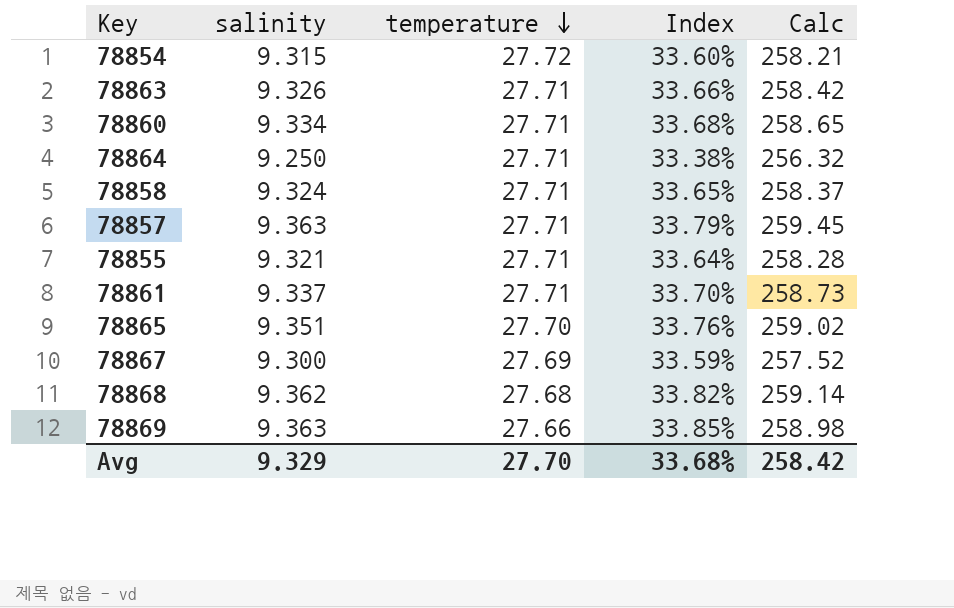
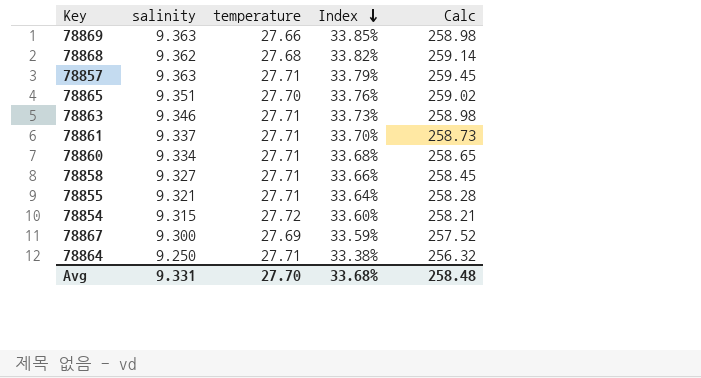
row order: temperature descending -> Index descending
78863 | salinity: 9.326 -> 9.346
78863 | Index: 33.66% -> 33.73%
78863 | Calc: 258.42 -> 258.98
78858 | salinity: 9.324 -> 9.327
78858 | Index: 33.65% -> 33.66%
78858 | Calc: 258.37 -> 258.45
Avg | salinity: 9.329 -> 9.331
Avg | Calc: 258.42 -> 258.48

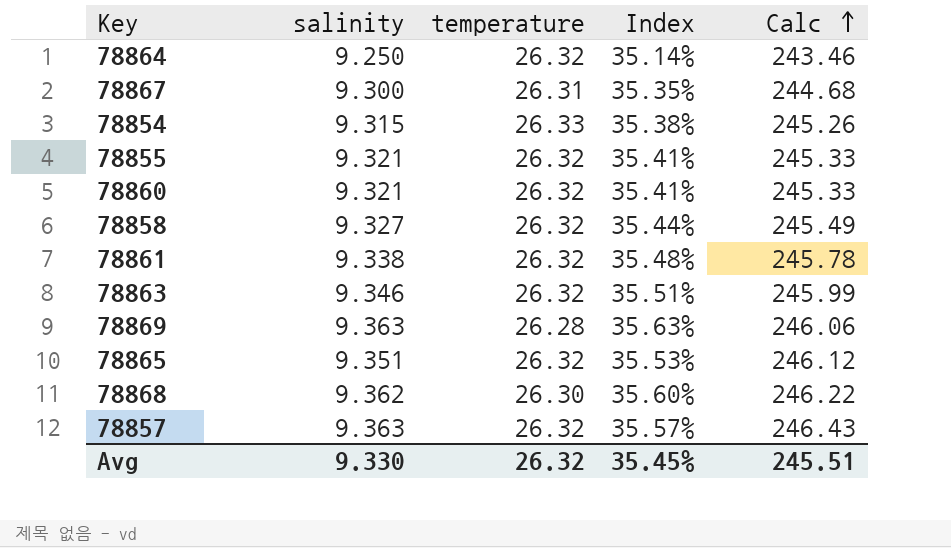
row order: Index descending -> Calc ascending
78864 | temperature: 27.71 -> 26.32
78864 | Index: 33.38% -> 35.14%
78864 | Calc: 256.32 -> 243.46
78867 | temperature: 27.69 -> 26.31
78867 | Index: 33.59% -> 35.35%
78867 | Calc: 257.52 -> 244.68
78854 | temperature: 27.72 -> 26.33
78854 | Index: 33.60% -> 35.38%
78854 | Calc: 258.21 -> 245.26
78855 | temperature: 27.71 -> 26.32
78855 | Index: 33.64% -> 35.41%
78855 | Calc: 258.28 -> 245.33
78860 | salinity: 9.334 -> 9.321
78860 | temperature: 27.71 -> 26.32
78860 | Index: 33.68% -> 35.41%
78860 | Calc: 258.65 -> 245.33
78858 | temperature: 27.71 -> 26.32
78858 | Index: 33.66% -> 35.44%
78858 | Calc: 258.45 -> 245.49
78861 | salinity: 9.337 -> 9.338
78861 | temperature: 27.71 -> 26.32
78861 | Index: 33.70% -> 35.48%
78861 | Calc: 258.73 -> 245.78
78863 | temperature: 27.71 -> 26.32
78863 | Index: 33.73% -> 35.51%
78863 | Calc: 258.98 -> 245.99
78869 | temperature: 27.66 -> 26.28
78869 | Index: 33.85% -> 35.63%
78869 | Calc: 258.98 -> 246.06
78865 | temperature: 27.70 -> 26.32
78865 | Index: 33.76% -> 35.53%
78865 | Calc: 259.02 -> 246.12
78868 | temperature: 27.68 -> 26.30
78868 | Index: 33.82% -> 35.60%
78868 | Calc: 259.14 -> 246.22
78857 | temperature: 27.71 -> 26.32
78857 | Index: 33.79% -> 35.57%
78857 | Calc: 259.45 -> 246.43
Avg | salinity: 9.331 -> 9.330
Avg | temperature: 27.70 -> 26.32
Avg | Index: 33.68% -> 35.45%
Avg | Calc: 258.48 -> 245.51

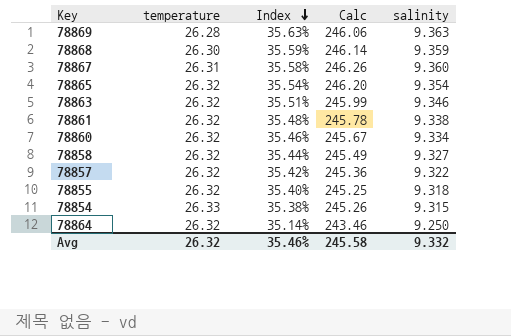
row order: Calc ascending -> Index descending
column salinity | position: 2 -> 5
78868 | Index: 35.60% -> 35.59%
78868 | Calc: 246.22 -> 246.14
78868 | salinity: 9.362 -> 9.359
78867 | Index: 35.35% -> 35.58%
78867 | Calc: 244.68 -> 246.26
78867 | salinity: 9.300 -> 9.360
78865 | Index: 35.53% -> 35.54%
78865 | Calc: 246.12 -> 246.20
78865 | salinity: 9.351 -> 9.354
78860 | Index: 35.41% -> 35.46%
78860 | Calc: 245.33 -> 245.67
78860 | salinity: 9.321 -> 9.334
78857 | Index: 35.57% -> 35.42%
78857 | Calc: 246.43 -> 245.36
78857 | salinity: 9.363 -> 9.322
78855 | Index: 35.41% -> 35.40%
78855 | Calc: 245.33 -> 245.25
78855 | salinity: 9.321 -> 9.318
Avg | Index: 35.45% -> 35.46%
Avg | Calc: 245.51 -> 245.58
Avg | salinity: 9.330 -> 9.332

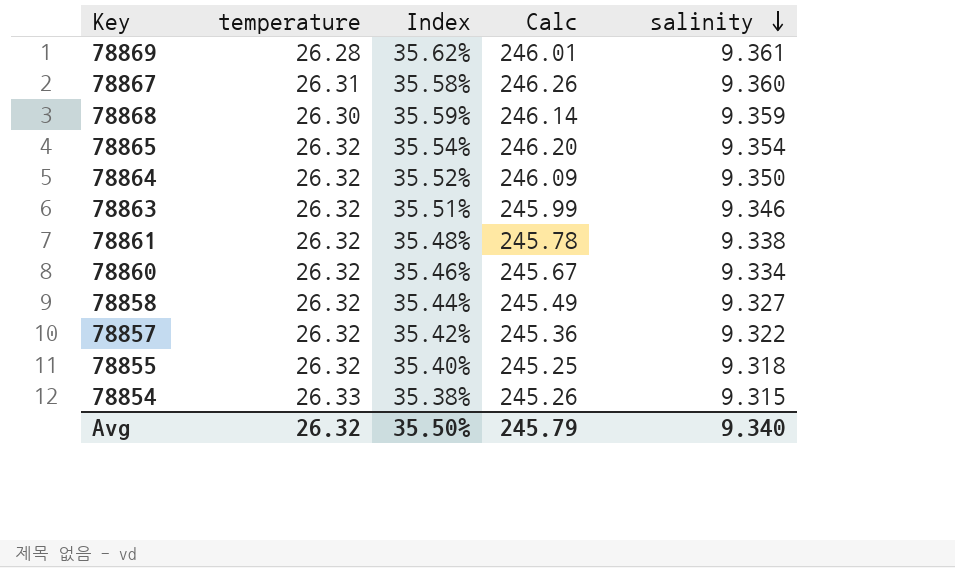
row order: Index descending -> salinity descending
78869 | Index: 35.63% -> 35.62%
78869 | Calc: 246.06 -> 246.01
78869 | salinity: 9.363 -> 9.361
78864 | Index: 35.14% -> 35.52%
78864 | Calc: 243.46 -> 246.09
78864 | salinity: 9.250 -> 9.350
Avg | Index: 35.46% -> 35.50%
Avg | Calc: 245.58 -> 245.79
Avg | salinity: 9.332 -> 9.340

